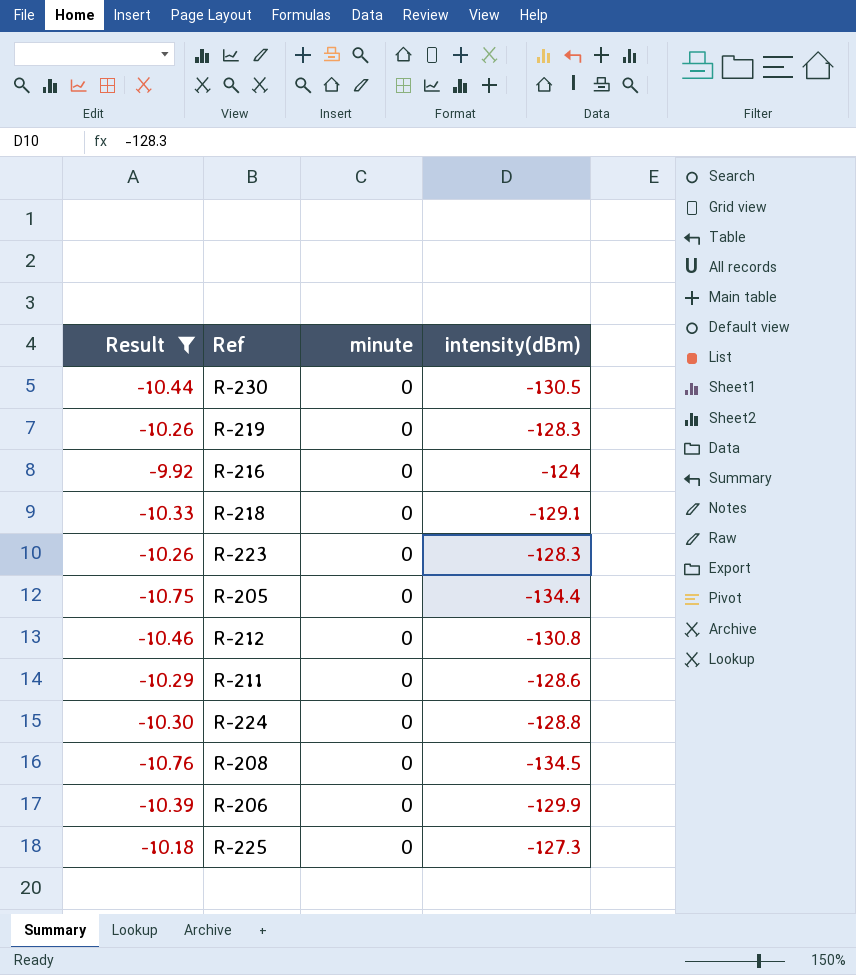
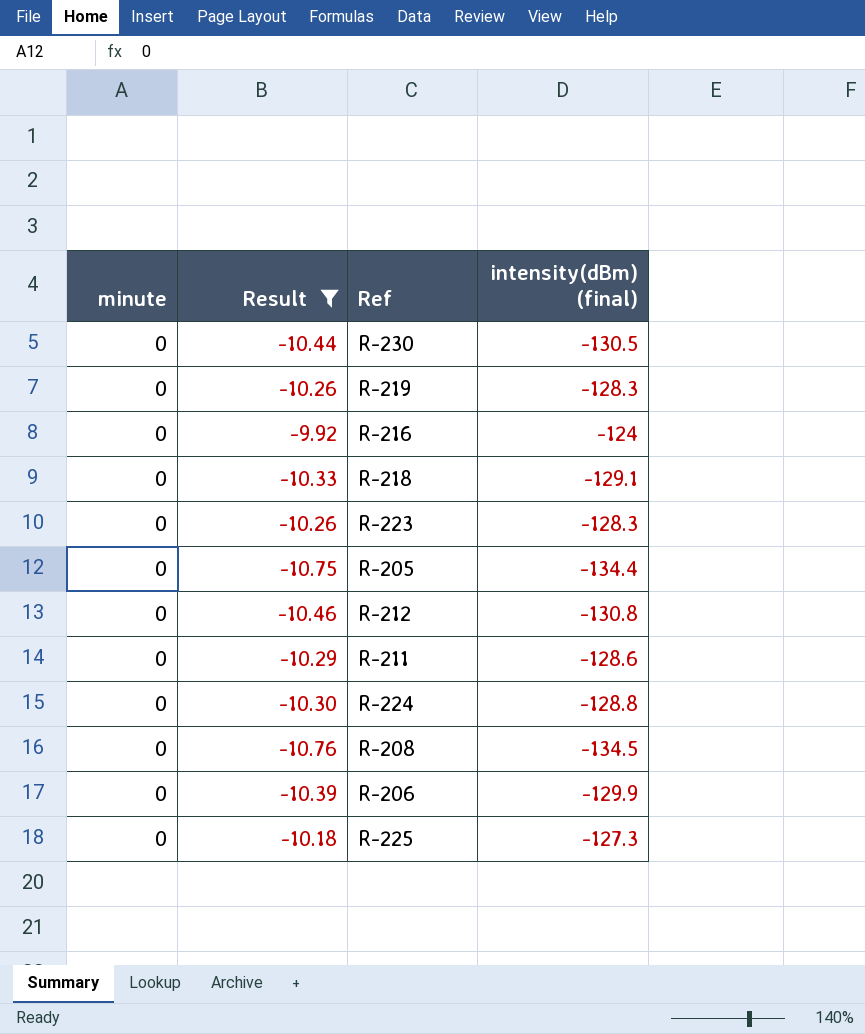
column minute | position: 3 -> 1
column name: intensity(dBm) -> intensity(dBm) (final)

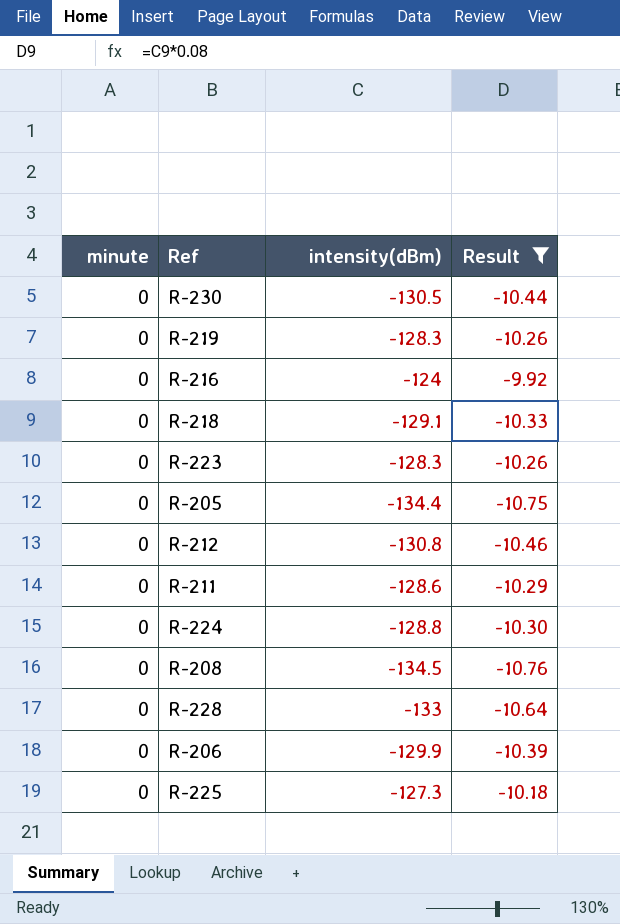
column name: intensity(dBm) (final) -> intensity(dBm)
column Result | position: 2 -> 4
row R-228: none -> 0 | -133 | -10.64

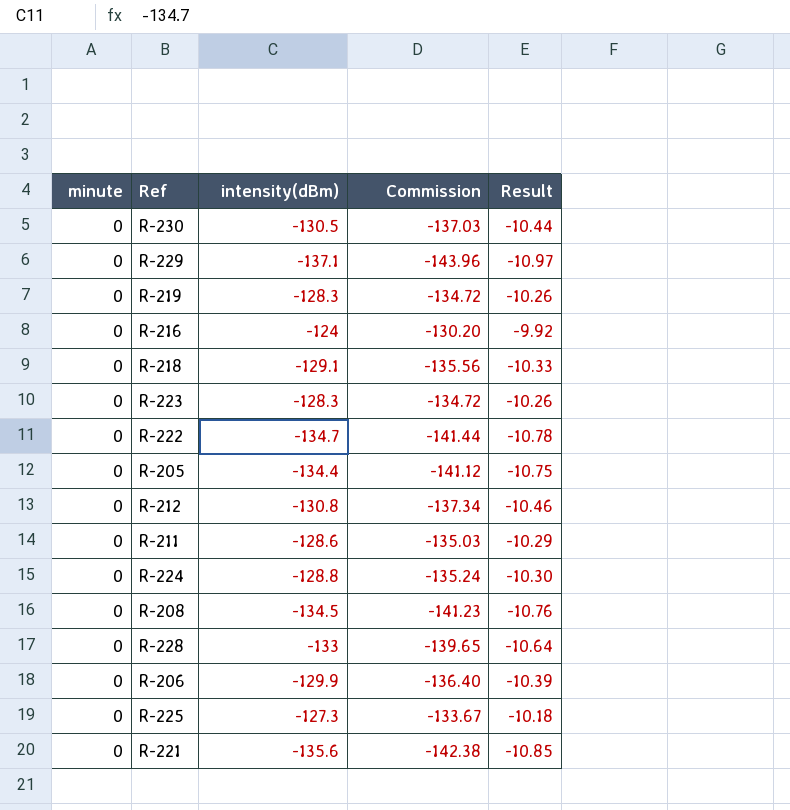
filter: Result >= -10.76 -> none
column Commission | formula: none -> [intensity(dBm)] * 1.05

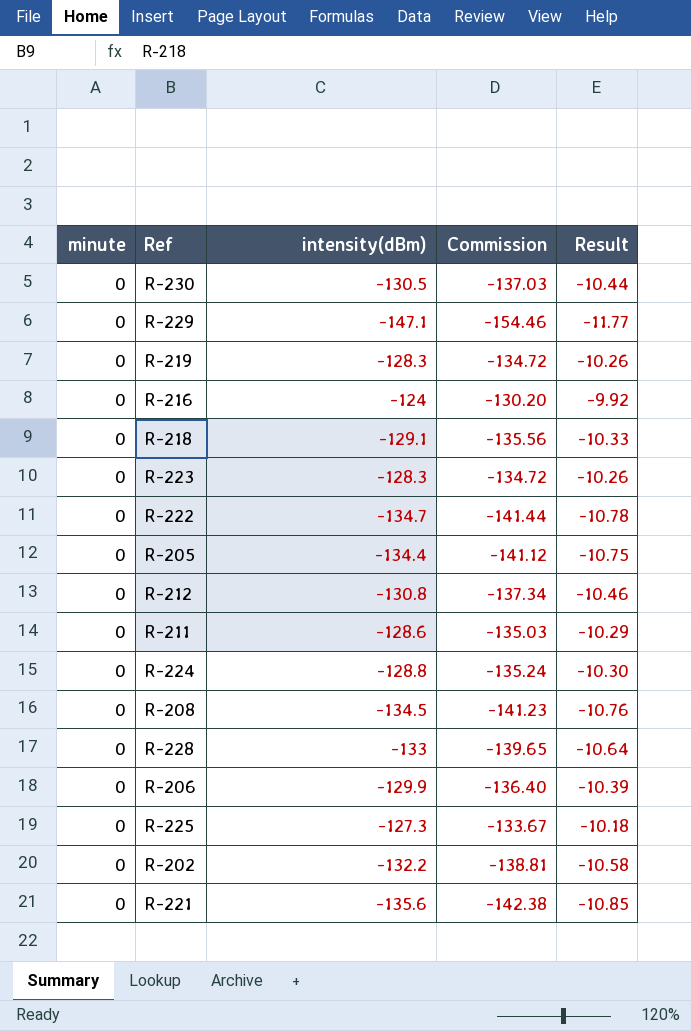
R-229 | intensity(dBm): -137.1 -> -147.1
R-229 | Commission: -143.96 -> -154.46
R-229 | Result: -10.97 -> -11.77
row R-202: none -> 0 | -132.2 | -138.81 | -10.58

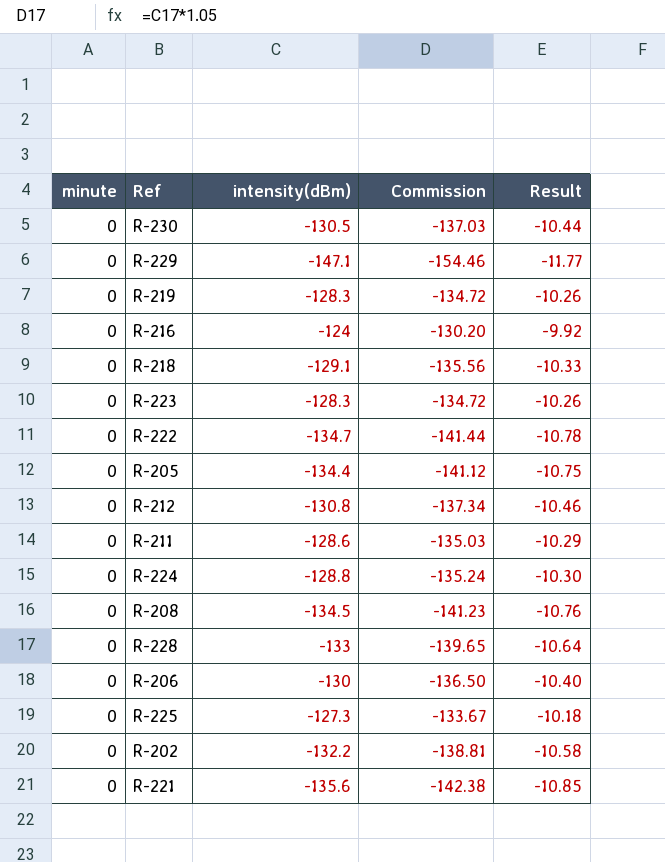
R-206 | intensity(dBm): -129.9 -> -130
R-206 | Commission: -136.40 -> -136.50
R-206 | Result: -10.39 -> -10.40

